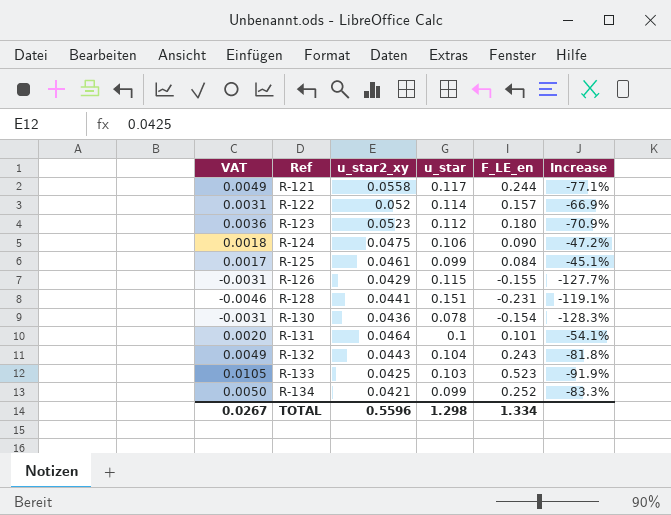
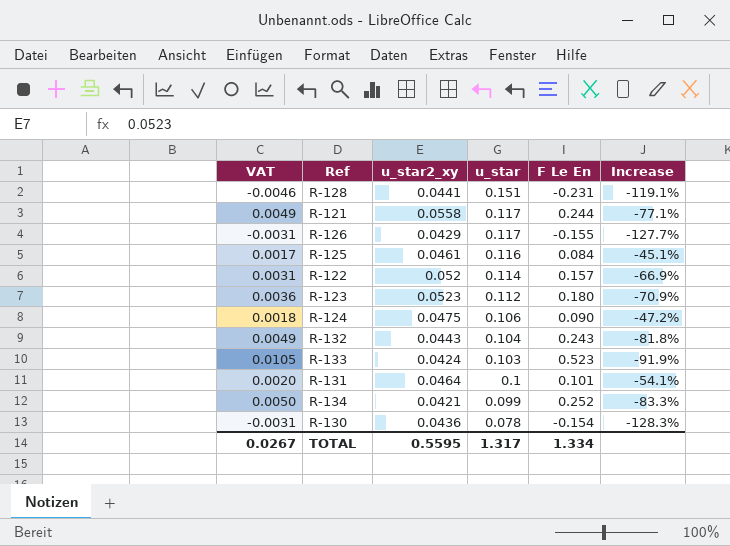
row order: Ref ascending -> u_star descending
column name: F_LE_en -> F Le En
R-126 | u_star: 0.115 -> 0.117
R-125 | u_star: 0.099 -> 0.116
R-133 | u_star2_xy: 0.0425 -> 0.0424
TOTAL | u_star2_xy: 0.5596 -> 0.5595
TOTAL | u_star: 1.298 -> 1.317

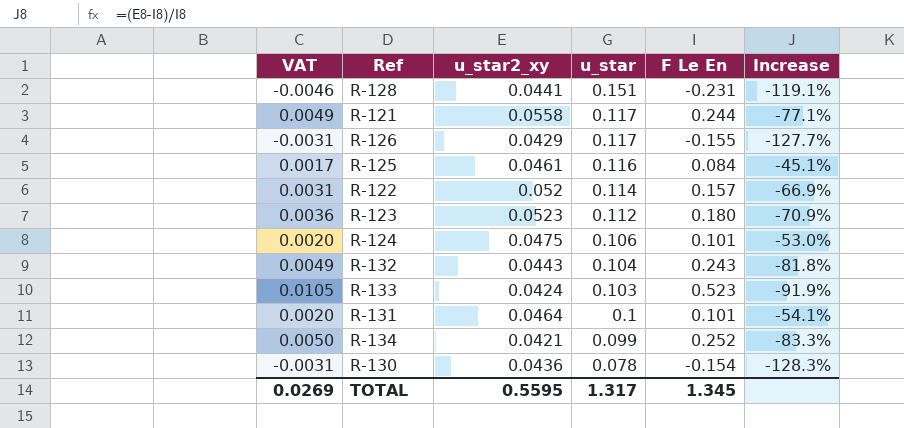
R-124 | VAT: 0.0018 -> 0.0020
R-124 | F Le En: 0.090 -> 0.101
R-124 | Increase: -47.2% -> -53.0%
TOTAL | VAT: 0.0267 -> 0.0269
TOTAL | F Le En: 1.334 -> 1.345

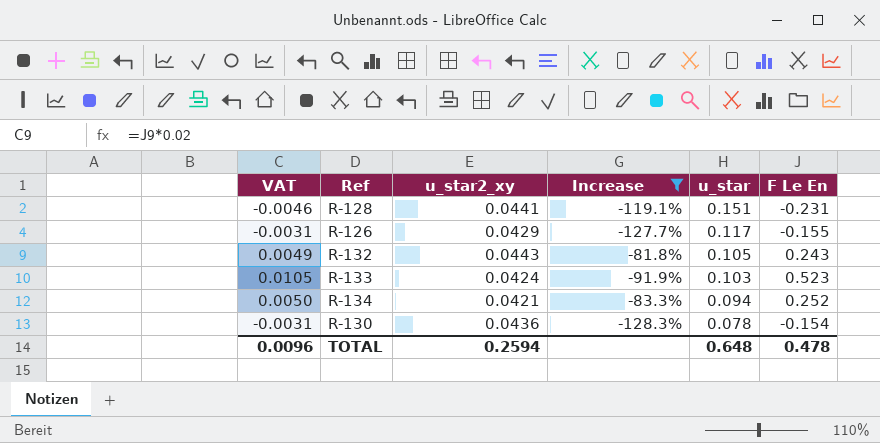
filter: none -> Increase <= -81.8%
column Increase | position: 6 -> 4
R-132 | u_star: 0.104 -> 0.105
R-134 | u_star: 0.099 -> 0.094
TOTAL | VAT: 0.0269 -> 0.0096
TOTAL | u_star2_xy: 0.5595 -> 0.2594
TOTAL | u_star: 1.317 -> 0.648
TOTAL | F Le En: 1.345 -> 0.478

